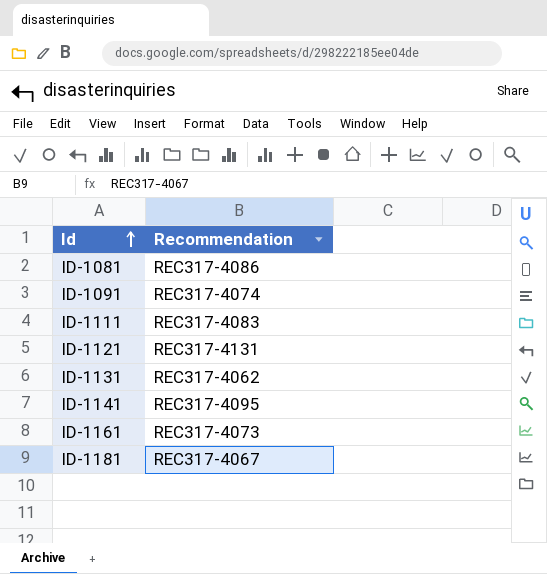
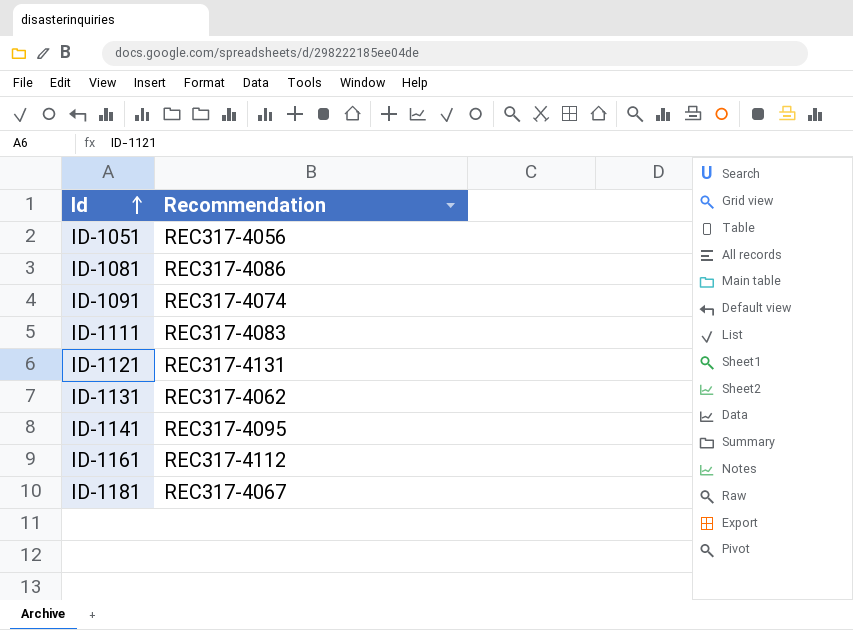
row ID-1051: none -> REC317-4056
ID-1161 | Recommendation: REC317-4073 -> REC317-4112

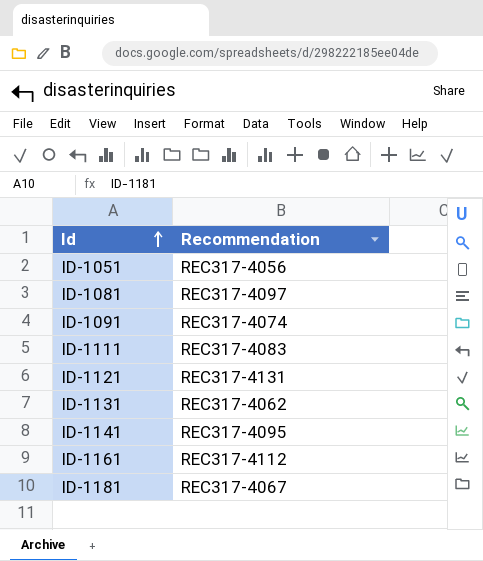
ID-1081 | Recommendation: REC317-4086 -> REC317-4097

